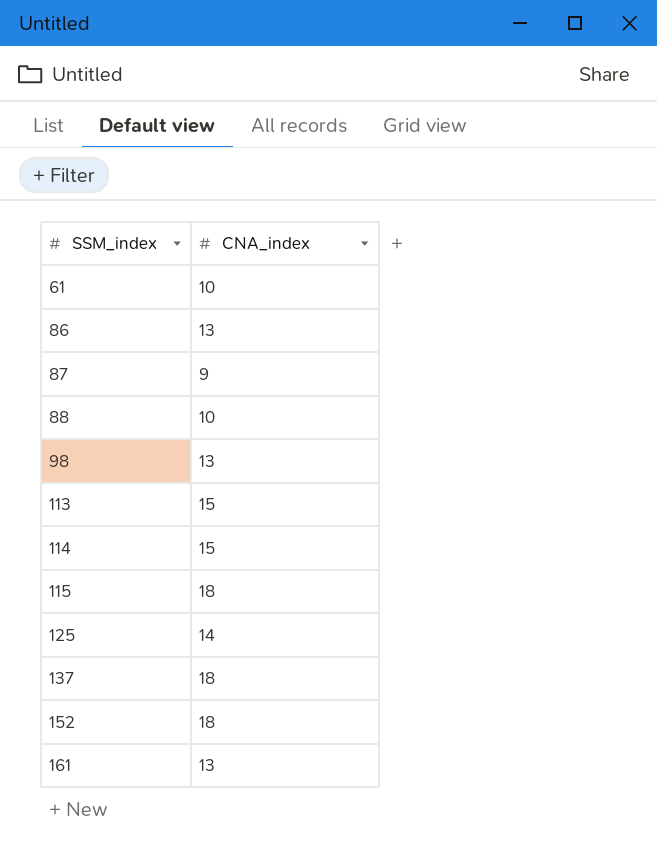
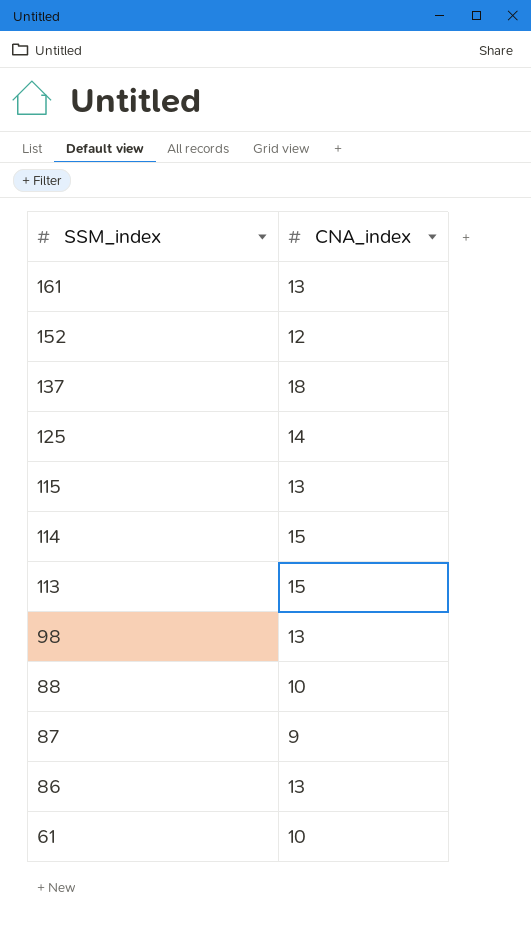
row order: SSM_index ascending -> SSM_index descending
152 | CNA_index: 18 -> 12
115 | CNA_index: 18 -> 13

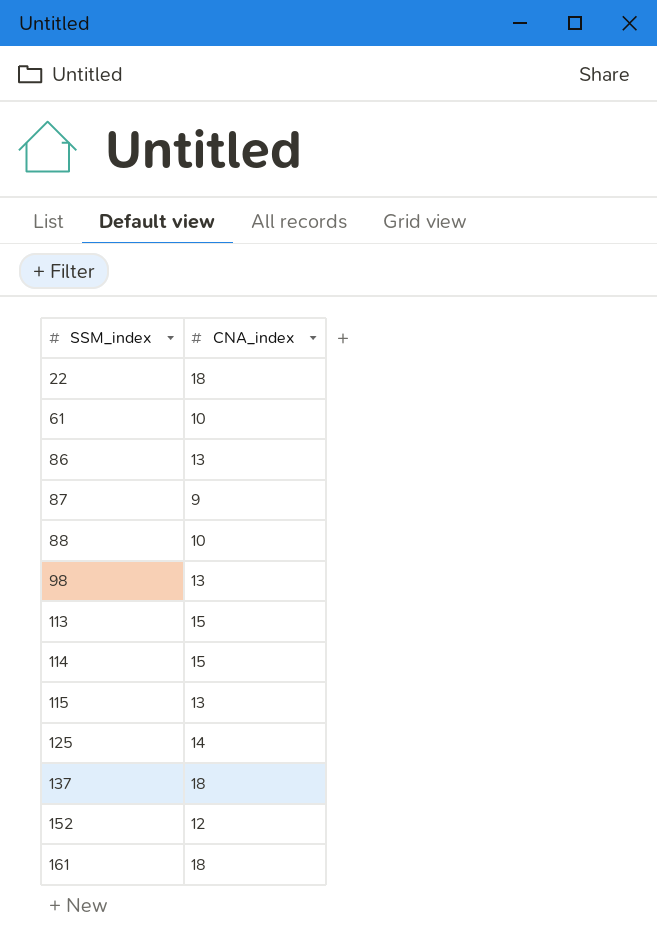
row order: SSM_index descending -> SSM_index ascending
row 22: none -> 18
161 | CNA_index: 13 -> 18

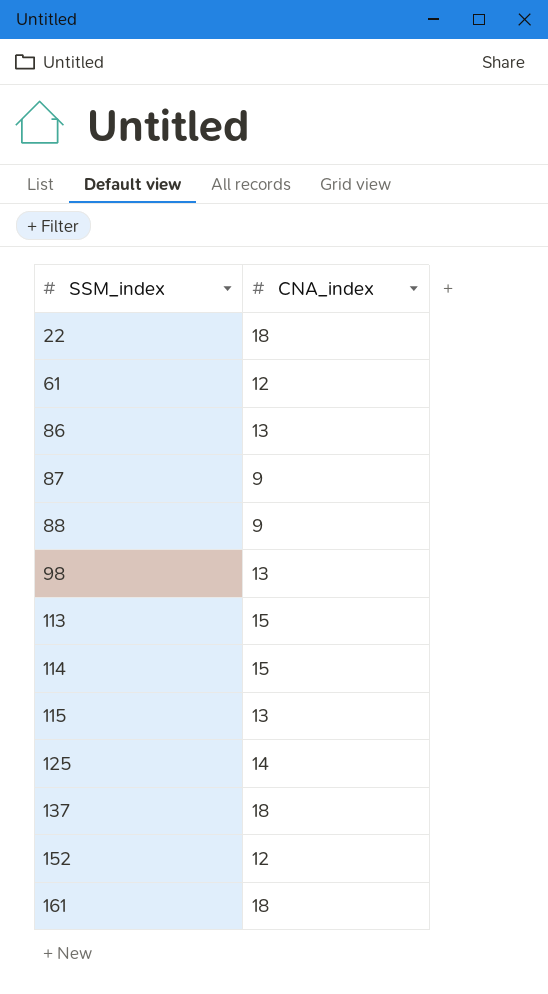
61 | CNA_index: 10 -> 12
88 | CNA_index: 10 -> 9

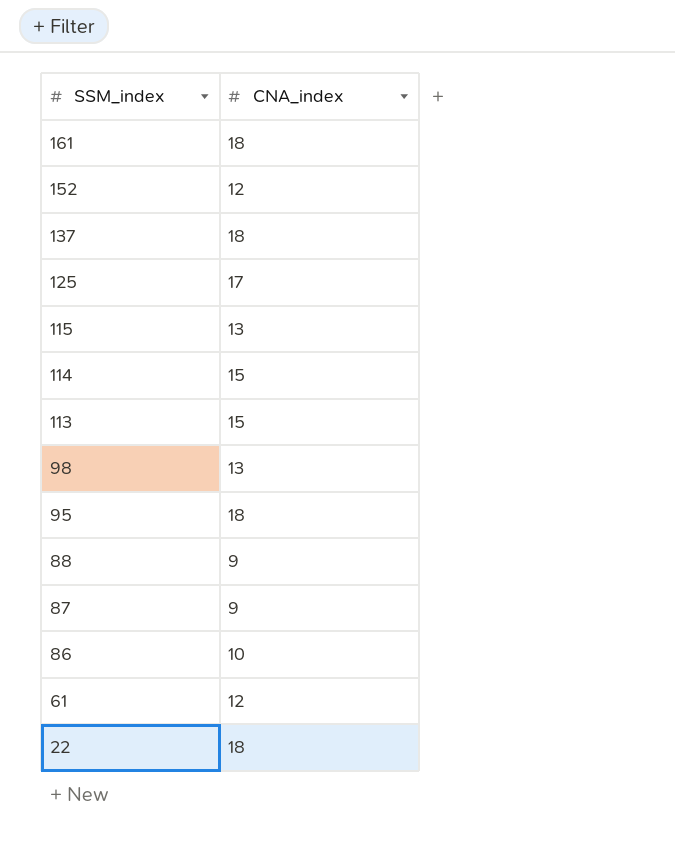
row order: SSM_index ascending -> SSM_index descending
125 | CNA_index: 14 -> 17
row 95: none -> 18
86 | CNA_index: 13 -> 10

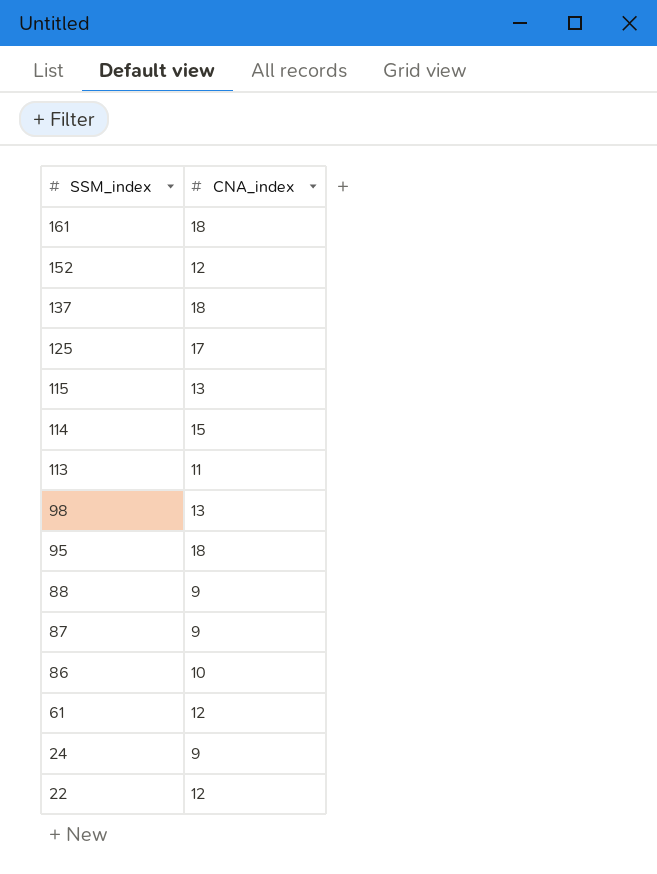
113 | CNA_index: 15 -> 11
row 24: none -> 9
22 | CNA_index: 18 -> 12

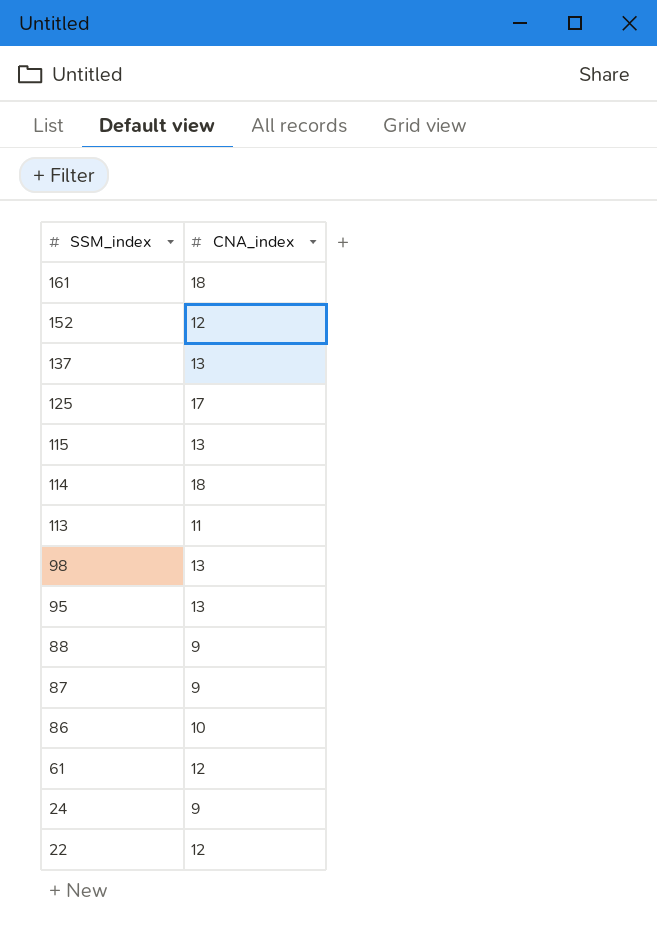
137 | CNA_index: 18 -> 13
114 | CNA_index: 15 -> 18
95 | CNA_index: 18 -> 13

